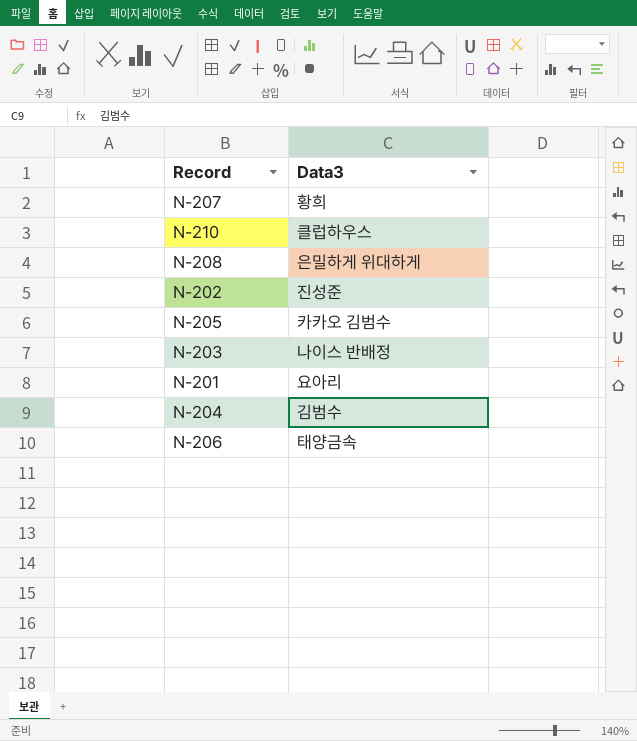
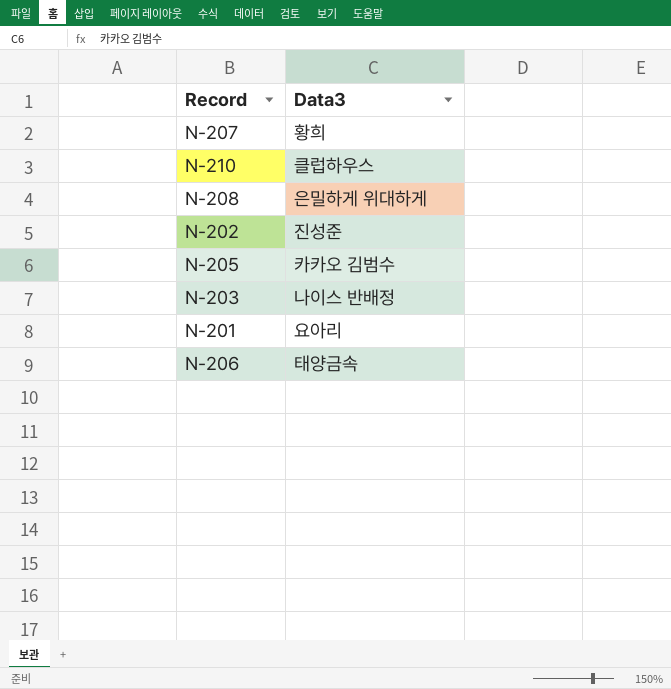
row N-204: 김범수 -> none

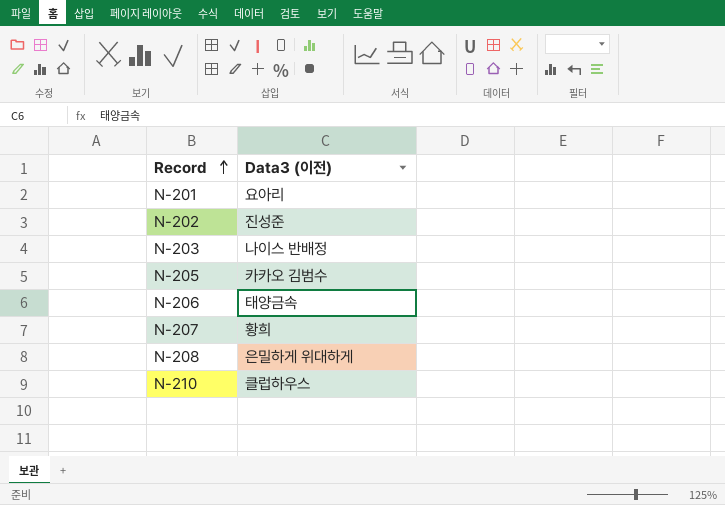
row order: none -> Record ascending
column name: Data3 -> Data3 (이전)

